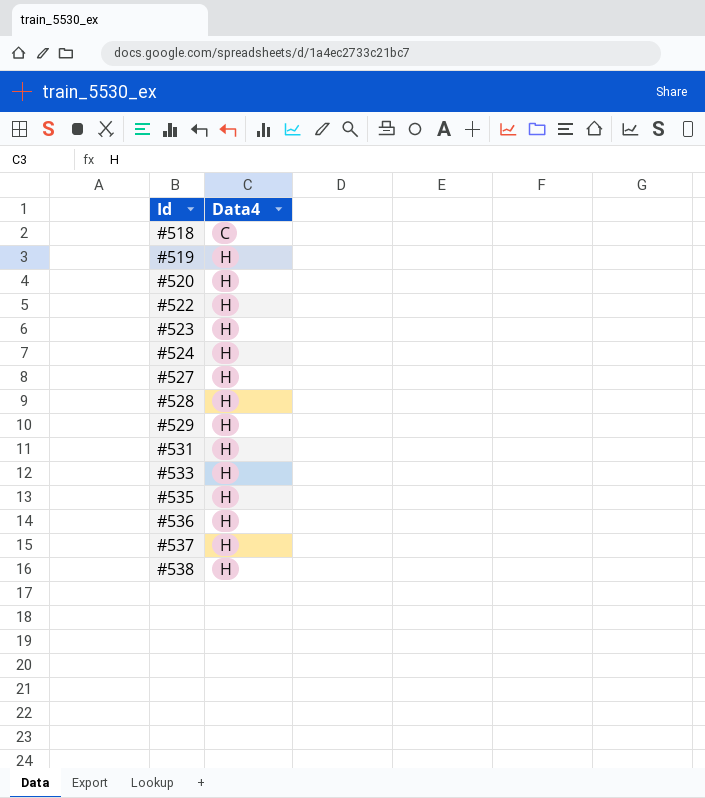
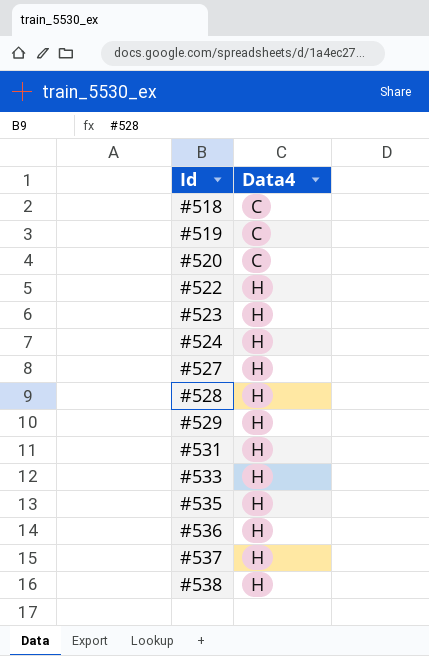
#519 | Data4: H -> C
#520 | Data4: H -> C

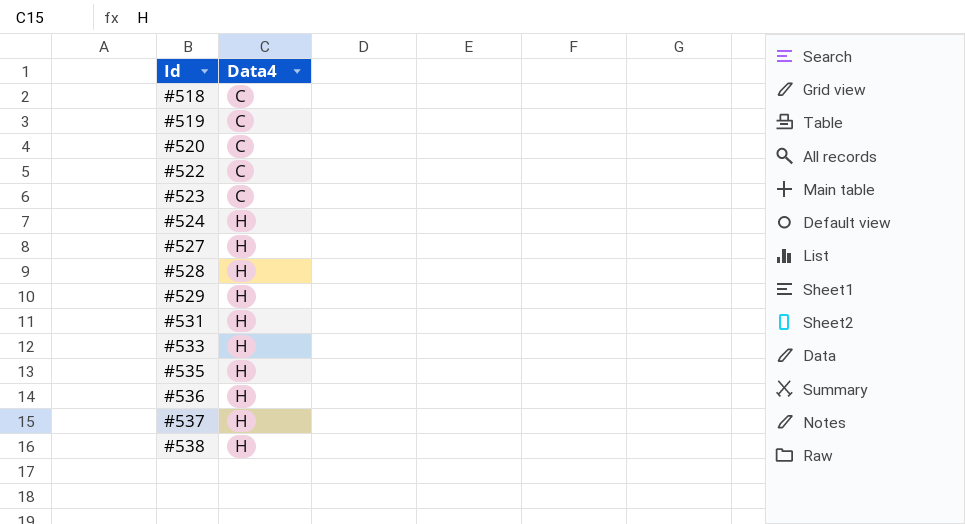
#522 | Data4: H -> C
#523 | Data4: H -> C

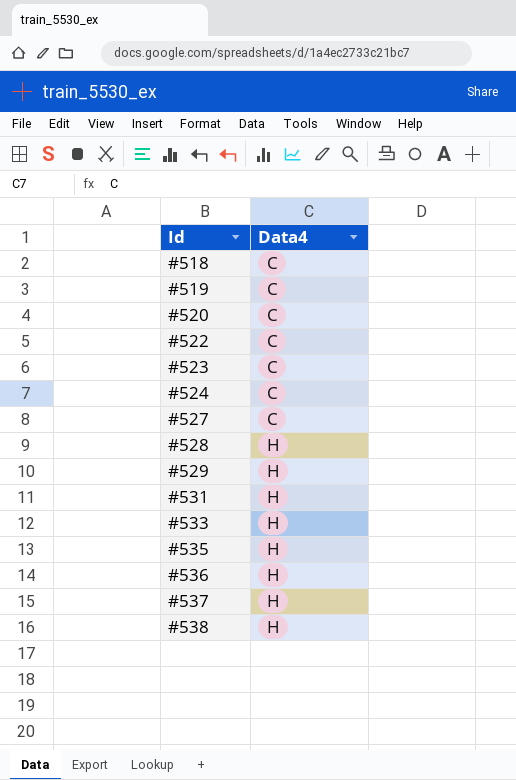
#524 | Data4: H -> C
#527 | Data4: H -> C

